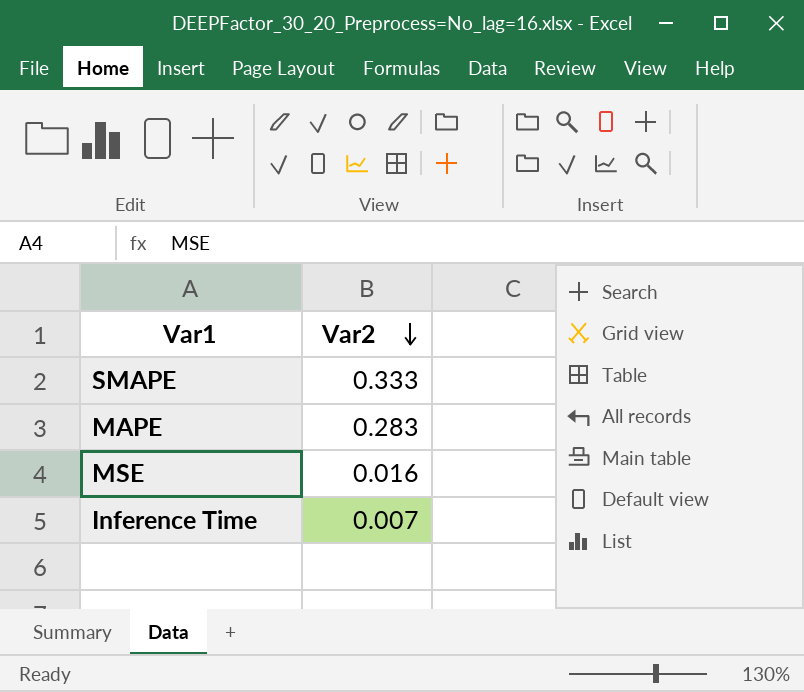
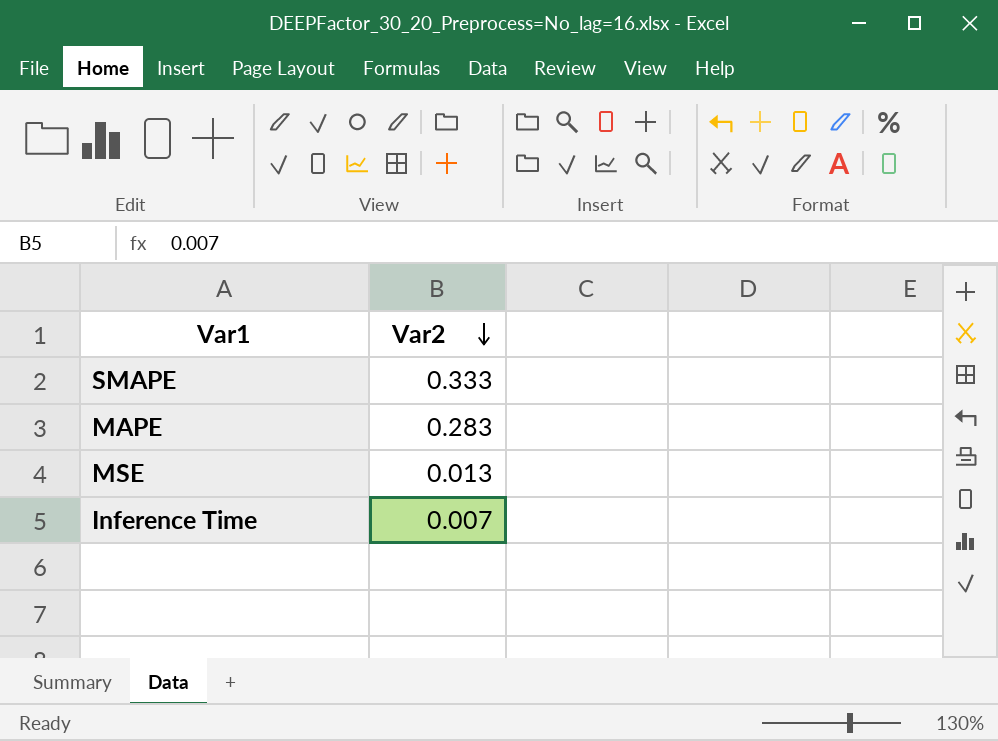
MSE | Var2: 0.016 -> 0.013

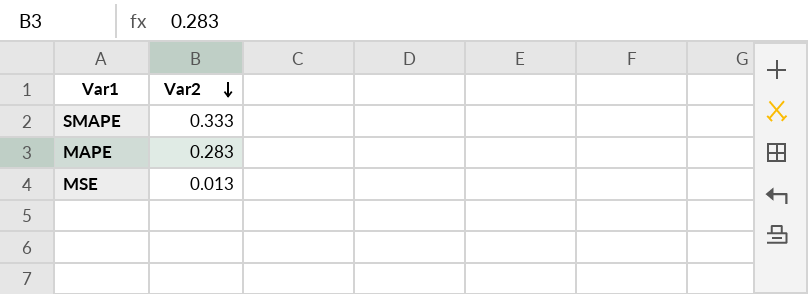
row Inference Time: 0.007 -> none

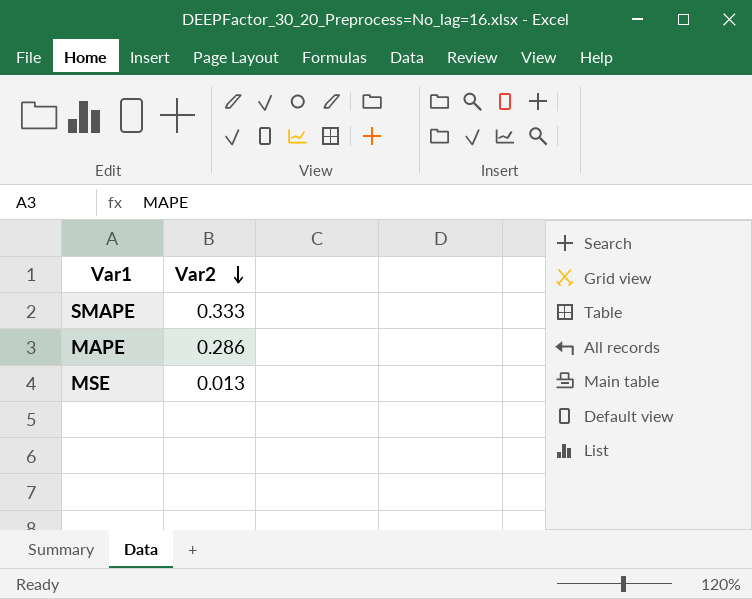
MAPE | Var2: 0.283 -> 0.286

